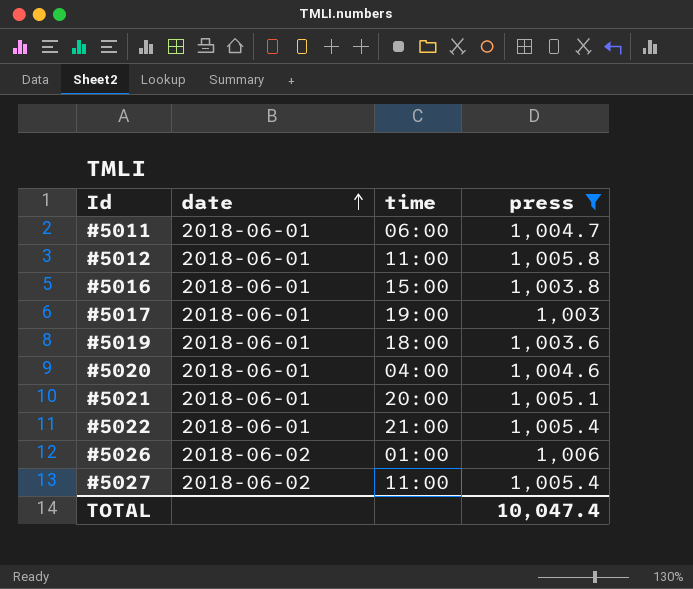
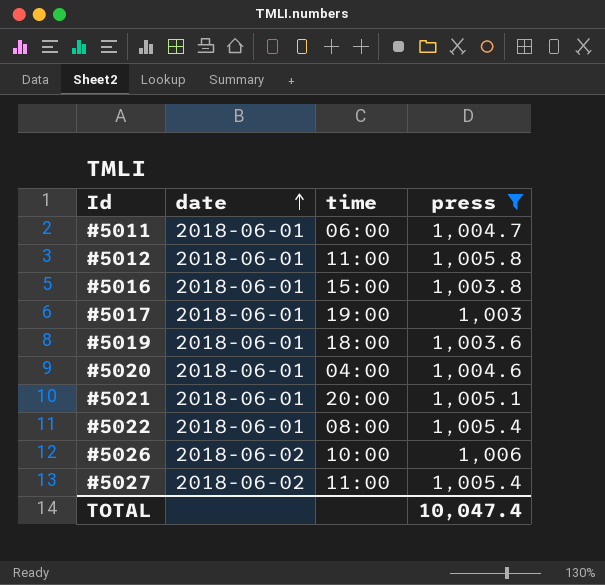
#5022 | time: 21:00 -> 08:00
#5026 | time: 01:00 -> 10:00

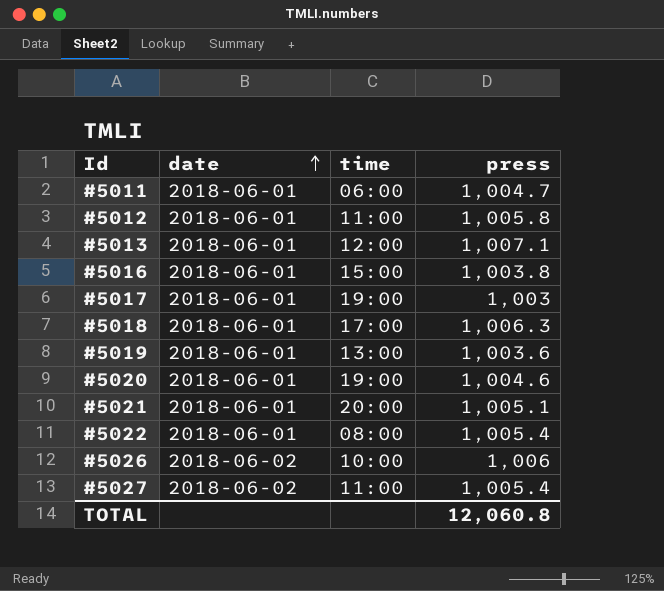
filter: press <= 1,006 -> none
#5019 | time: 18:00 -> 13:00
#5020 | time: 04:00 -> 19:00
TOTAL | press: 10,047.4 -> 12,060.8

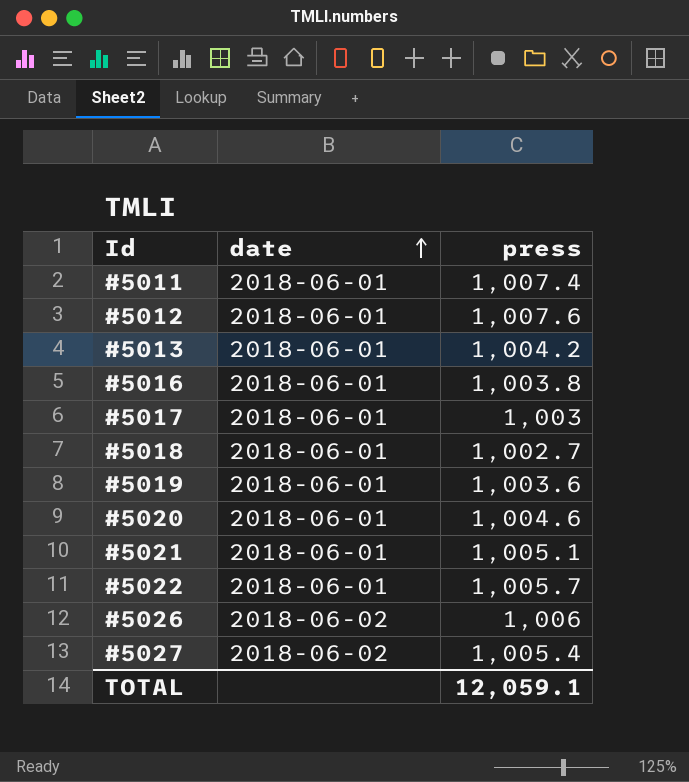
column time | position: 3 -> none
#5011 | press: 1,004.7 -> 1,007.4
#5012 | press: 1,005.8 -> 1,007.6
#5013 | press: 1,007.1 -> 1,004.2
#5018 | press: 1,006.3 -> 1,002.7
#5022 | press: 1,005.4 -> 1,005.7
TOTAL | press: 12,060.8 -> 12,059.1

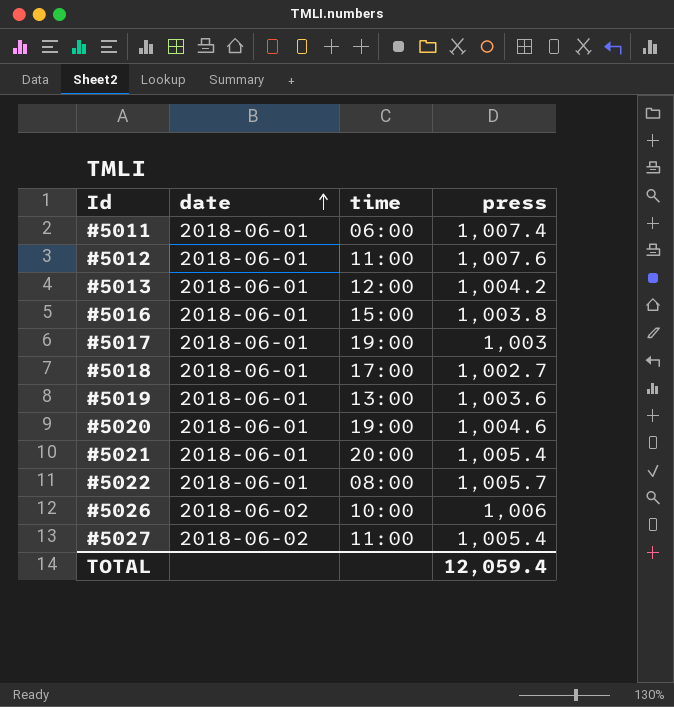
column time | position: none -> 3
#5021 | press: 1,005.1 -> 1,005.4
TOTAL | press: 12,059.1 -> 12,059.4

